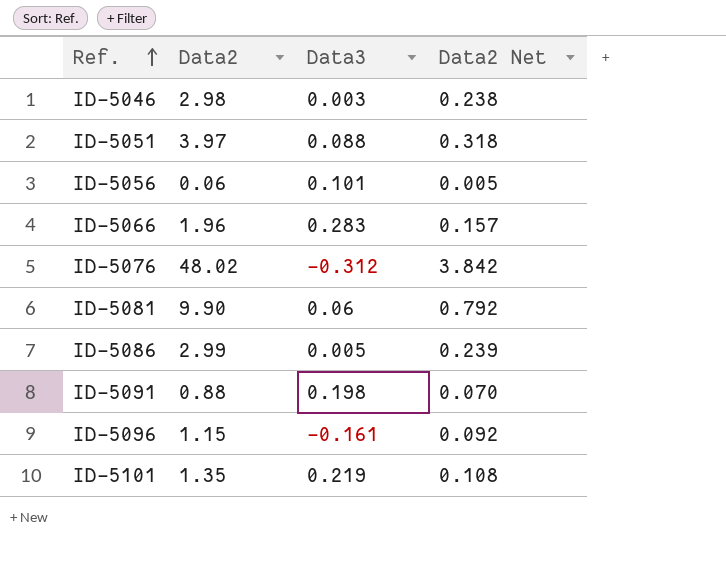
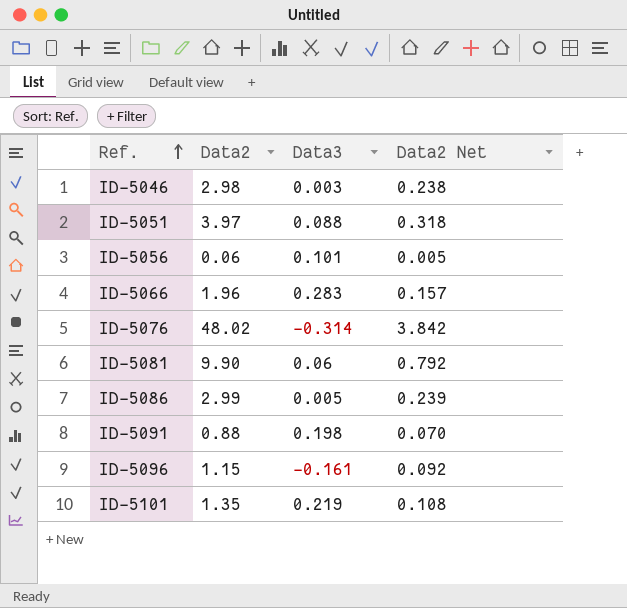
ID-5076 | Data3: -0.312 -> -0.314

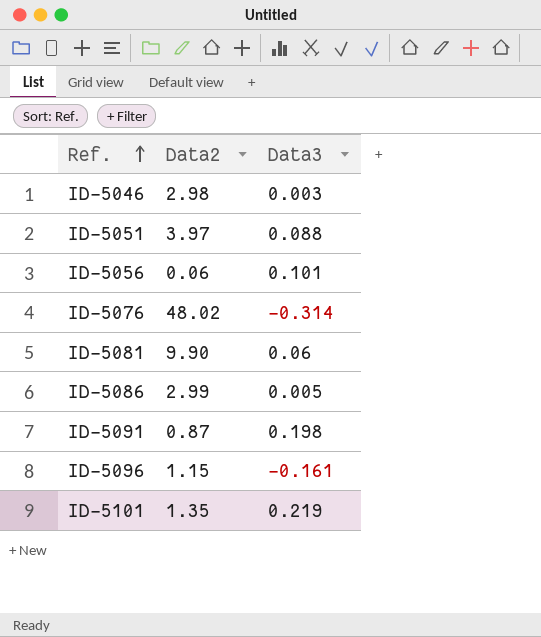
column Data2 Net | formula: [Data2] * 0.08 -> none
row ID-5066: 1.96 | 0.283 | 0.157 -> none
ID-5091 | Data2: 0.88 -> 0.87

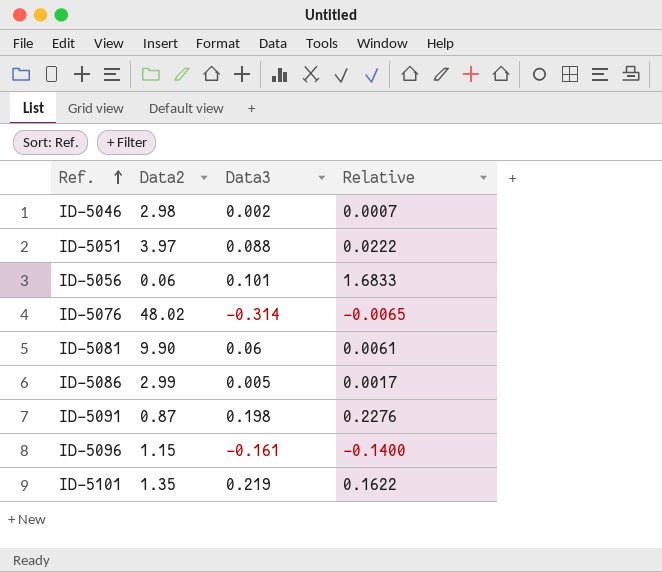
column Relative | formula: none -> [Data3] / [Data2]
ID-5046 | Data3: 0.003 -> 0.002

